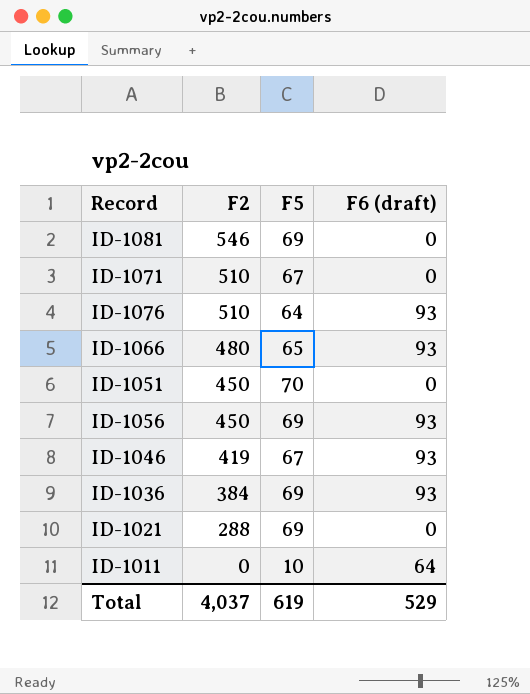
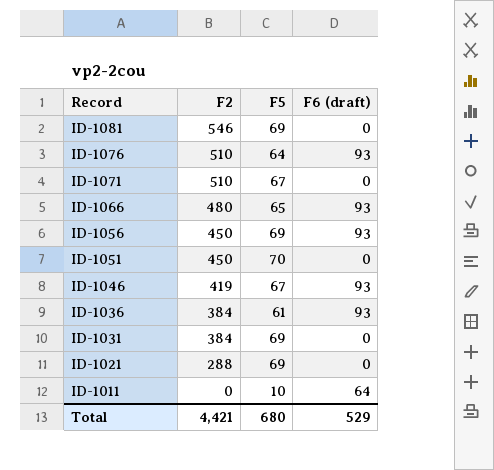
row order: F2 descending -> Record descending
ID-1036 | F5: 69 -> 61
row ID-1031: none -> 384 | 69 | 0
Total | F2: 4,037 -> 4,421
Total | F5: 619 -> 680

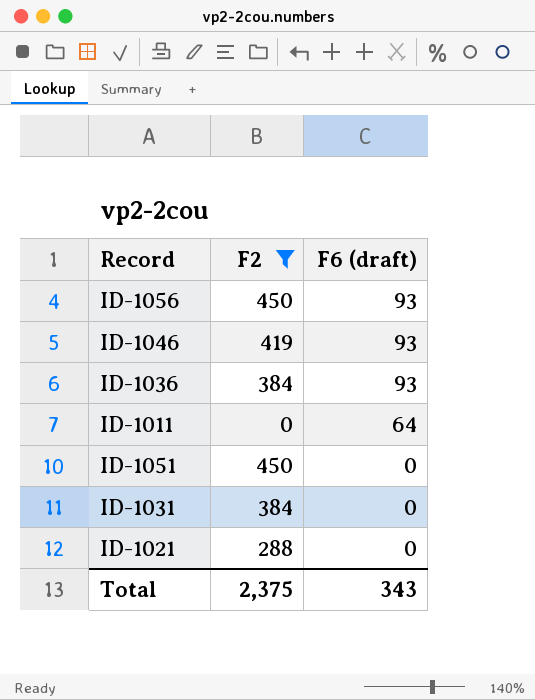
filter: none -> F2 <= 450
row order: Record descending -> F6 (draft) descending
column F5 | position: 3 -> none
Total | F2: 4,421 -> 2,375
Total | F6 (draft): 529 -> 343

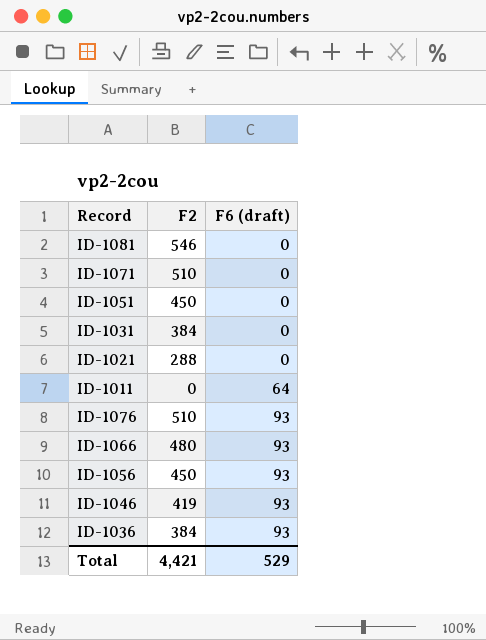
filter: F2 <= 450 -> none
row order: F6 (draft) descending -> F6 (draft) ascending
Total | F2: 2,375 -> 4,421
Total | F6 (draft): 343 -> 529

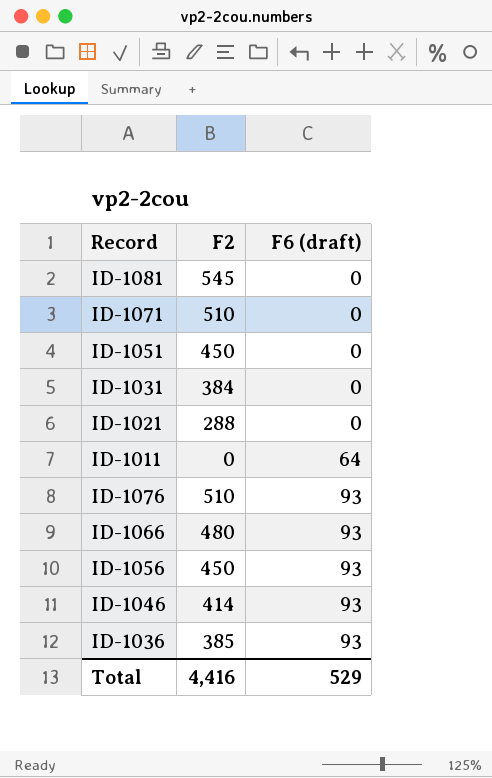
ID-1081 | F2: 546 -> 545
ID-1046 | F2: 419 -> 414
ID-1036 | F2: 384 -> 385
Total | F2: 4,421 -> 4,416

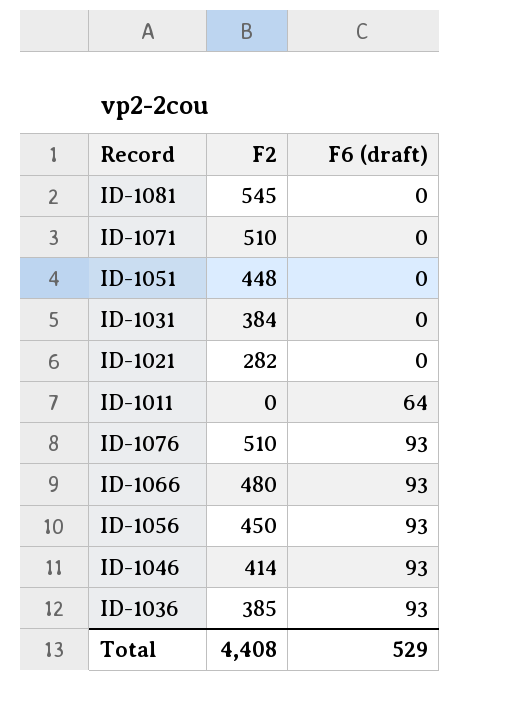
ID-1051 | F2: 450 -> 448
ID-1021 | F2: 288 -> 282
Total | F2: 4,416 -> 4,408

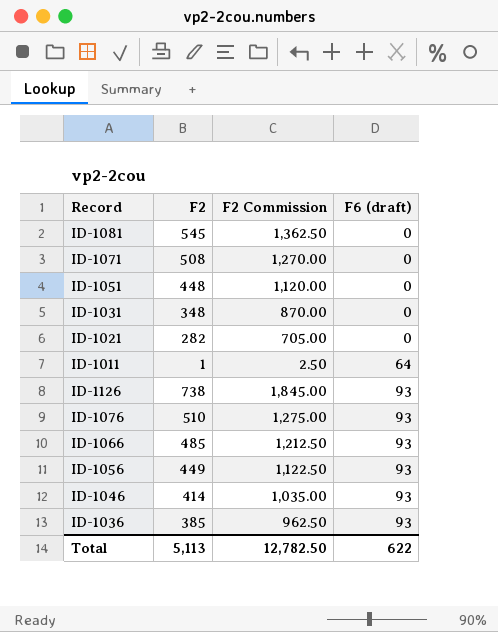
column F2 Commission | formula: none -> [F2] * 2.5
ID-1071 | F2: 510 -> 508
ID-1031 | F2: 384 -> 348
ID-1011 | F2: 0 -> 1
row ID-1126: none -> 738 | 1,845.00 | 93
ID-1066 | F2: 480 -> 485
ID-1056 | F2: 450 -> 449
Total | F2: 4,408 -> 5,113
Total | F6 (draft): 529 -> 622

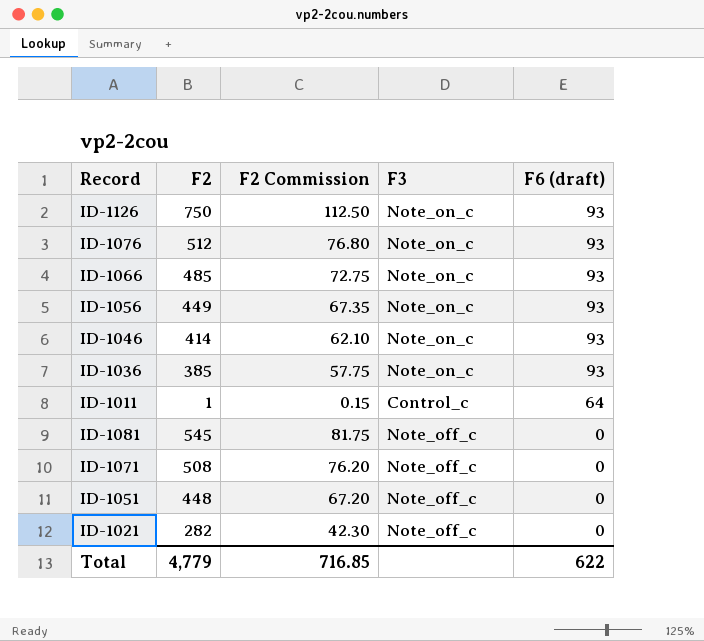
row order: F6 (draft) ascending -> F6 (draft) descending
column F2 Commission | formula: [F2] * 2.5 -> [F2] * 0.15
column F3 | position: none -> 4
row ID-1031: 348 | 870.00 | 0 -> none
ID-1126 | F2: 738 -> 750
ID-1076 | F2: 510 -> 512
Total | F2: 5,113 -> 4,779
Total | F2 Commission: 12,782.50 -> 716.85

